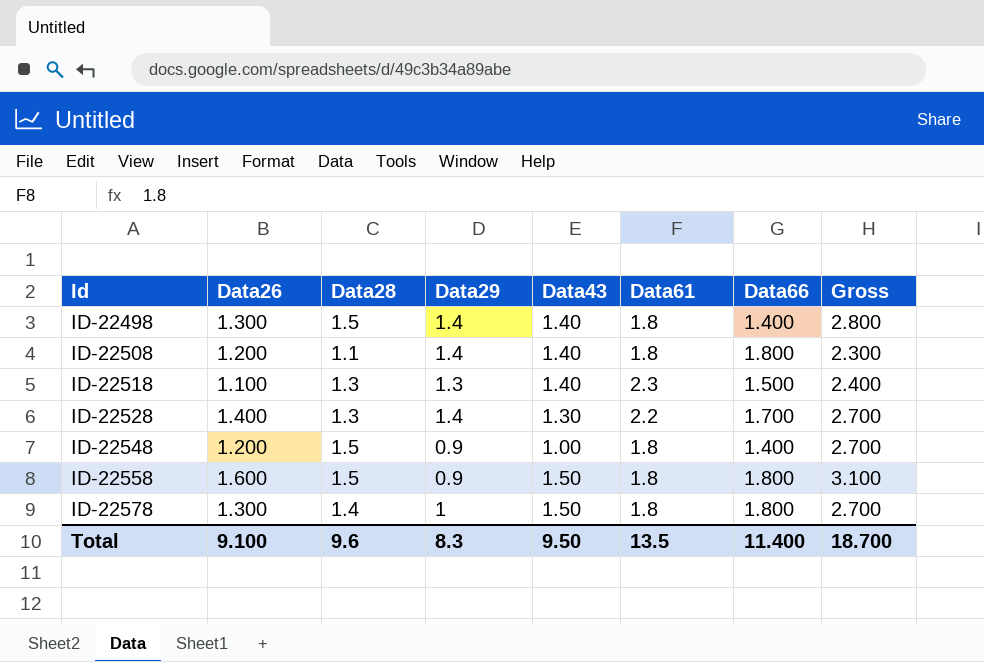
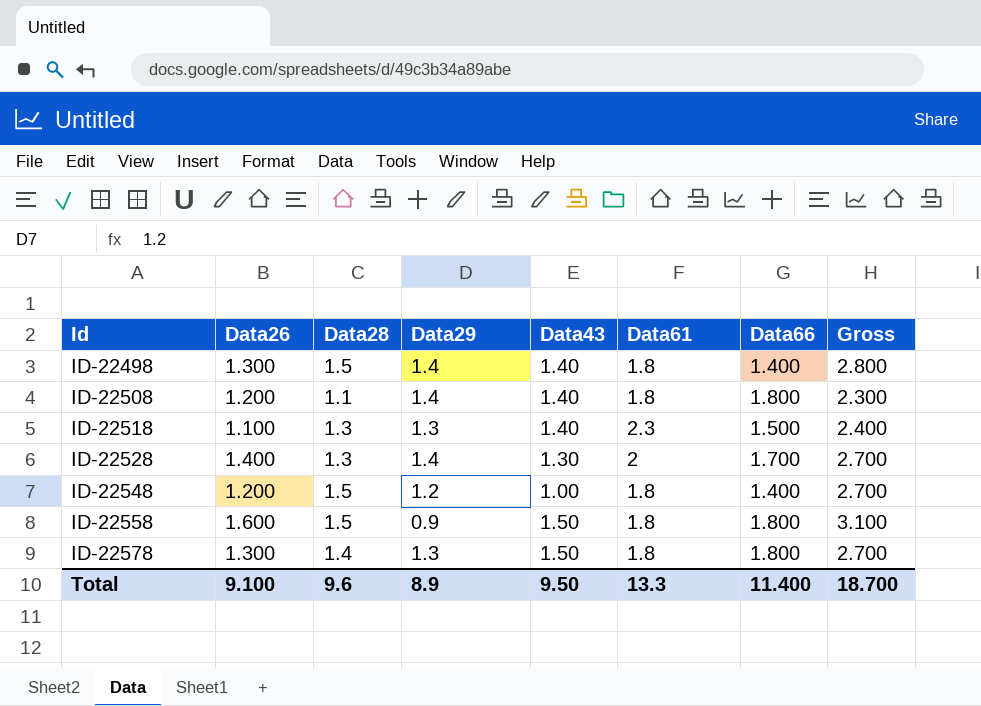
ID-22528 | Data61: 2.2 -> 2
ID-22548 | Data29: 0.9 -> 1.2
ID-22578 | Data29: 1 -> 1.3
Total | Data29: 8.3 -> 8.9
Total | Data61: 13.5 -> 13.3

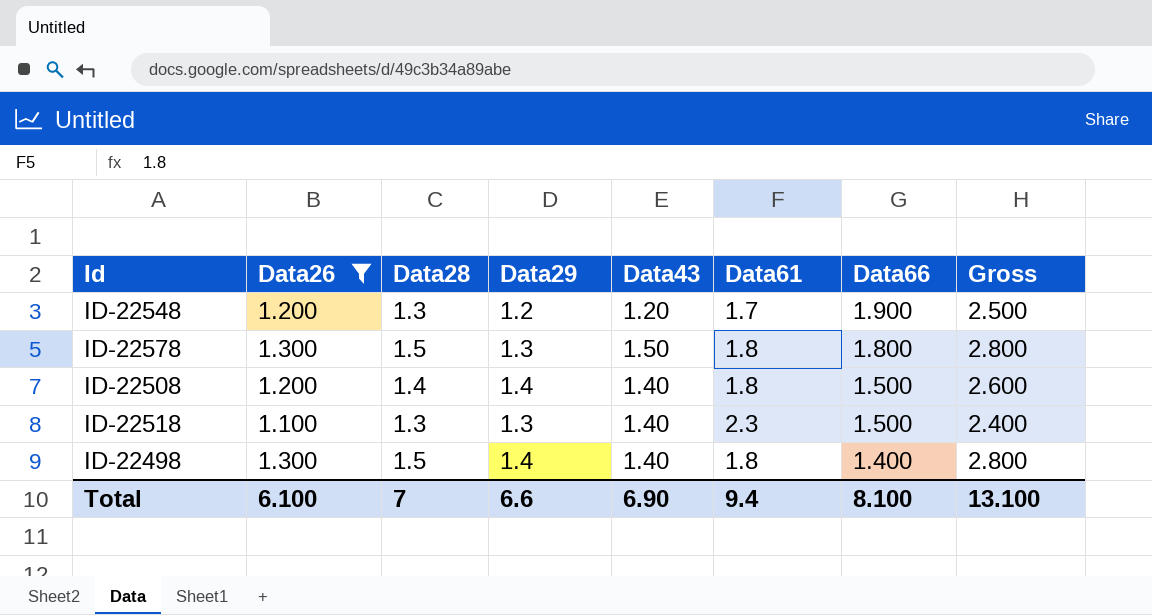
filter: none -> Data26 <= 1.300
row order: Id ascending -> Data66 descending
ID-22548 | Data28: 1.5 -> 1.3
ID-22548 | Data43: 1.00 -> 1.20
ID-22548 | Data61: 1.8 -> 1.7
ID-22548 | Data66: 1.400 -> 1.900
ID-22548 | Gross: 2.700 -> 2.500
ID-22578 | Data28: 1.4 -> 1.5
ID-22578 | Gross: 2.700 -> 2.800
ID-22508 | Data28: 1.1 -> 1.4
ID-22508 | Data66: 1.800 -> 1.500
ID-22508 | Gross: 2.300 -> 2.600
Total | Data26: 9.100 -> 6.100
Total | Data28: 9.6 -> 7
Total | Data29: 8.9 -> 6.6
Total | Data43: 9.50 -> 6.90
Total | Data61: 13.3 -> 9.4
Total | Data66: 11.400 -> 8.100
Total | Gross: 18.700 -> 13.100

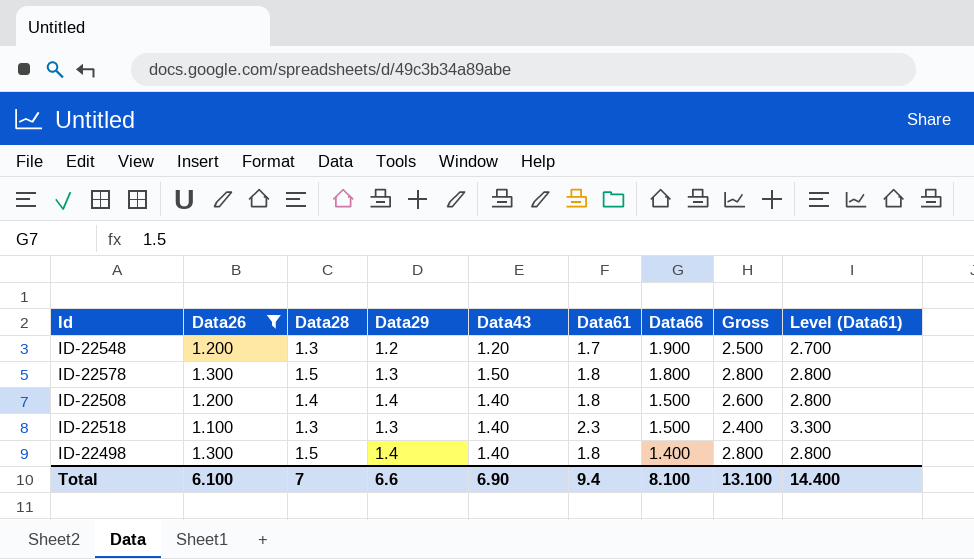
column Level (Data61) | formula: none -> [Data61] + 1

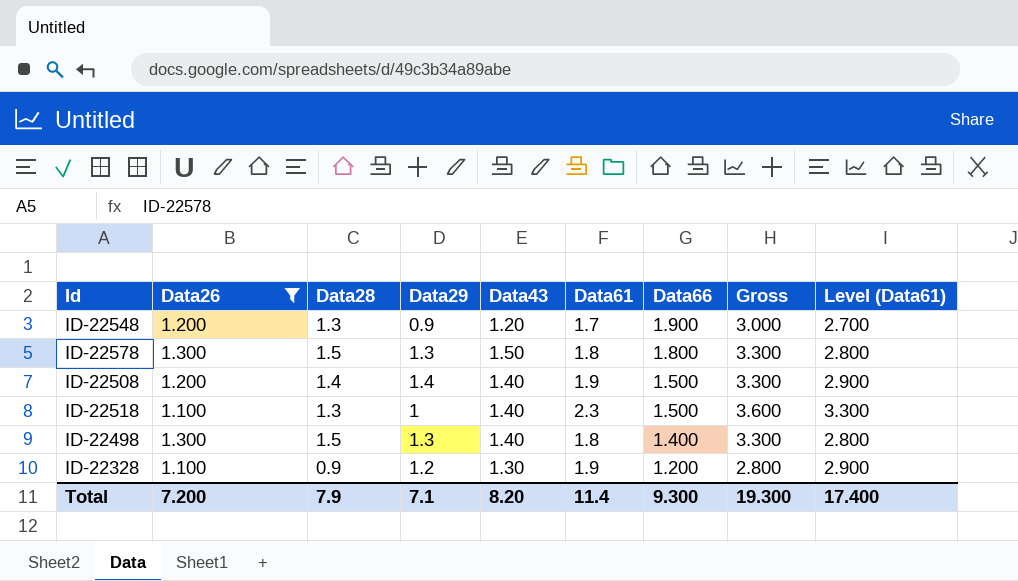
column Gross | formula: [Data26] + [Data28] -> [Data28] + [Data61]
ID-22548 | Data29: 1.2 -> 0.9
ID-22508 | Data61: 1.8 -> 1.9
ID-22508 | Level (Data61): 2.800 -> 2.900
ID-22518 | Data29: 1.3 -> 1
ID-22498 | Data29: 1.4 -> 1.3
row ID-22328: none -> 1.100 | 0.9 | 1.2 | 1.30 | 1.9 | 1.200 | 2.800 | 2.900
Total | Data26: 6.100 -> 7.200
Total | Data28: 7 -> 7.9
Total | Data29: 6.6 -> 7.1
Total | Data43: 6.90 -> 8.20
Total | Data61: 9.4 -> 11.4
Total | Data66: 8.100 -> 9.300
Total | Gross: 13.100 -> 19.300
Total | Level (Data61): 14.400 -> 17.400

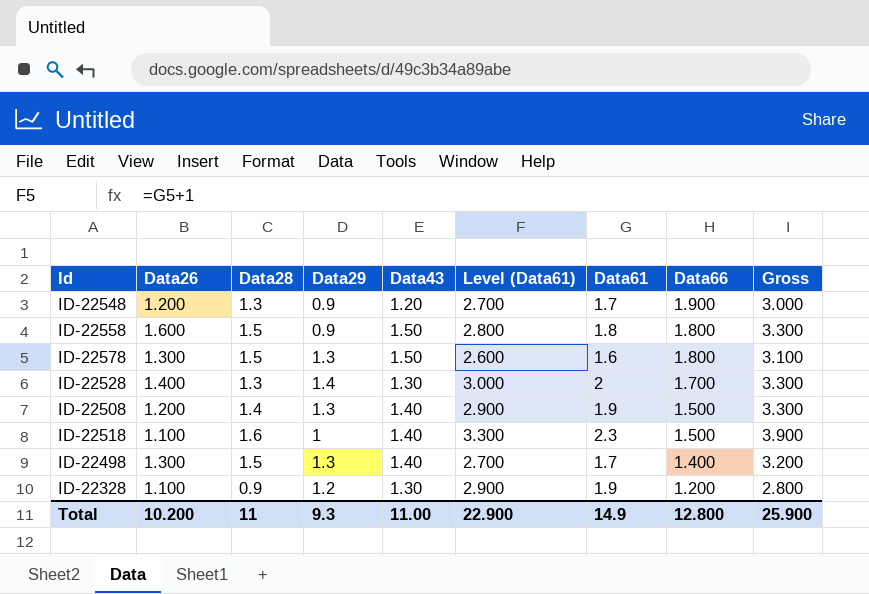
filter: Data26 <= 1.300 -> none
column Level (Data61) | position: 9 -> 6
ID-22578 | Level (Data61): 2.800 -> 2.600
ID-22578 | Data61: 1.8 -> 1.6
ID-22578 | Gross: 3.300 -> 3.100
ID-22508 | Data29: 1.4 -> 1.3
ID-22518 | Data28: 1.3 -> 1.6
ID-22518 | Gross: 3.600 -> 3.900
ID-22498 | Level (Data61): 2.800 -> 2.700
ID-22498 | Data61: 1.8 -> 1.7
ID-22498 | Gross: 3.300 -> 3.200
Total | Data26: 7.200 -> 10.200
Total | Data28: 7.9 -> 11
Total | Data29: 7.1 -> 9.3
Total | Data43: 8.20 -> 11.00
Total | Level (Data61): 17.400 -> 22.900
Total | Data61: 11.4 -> 14.9
Total | Data66: 9.300 -> 12.800
Total | Gross: 19.300 -> 25.900

